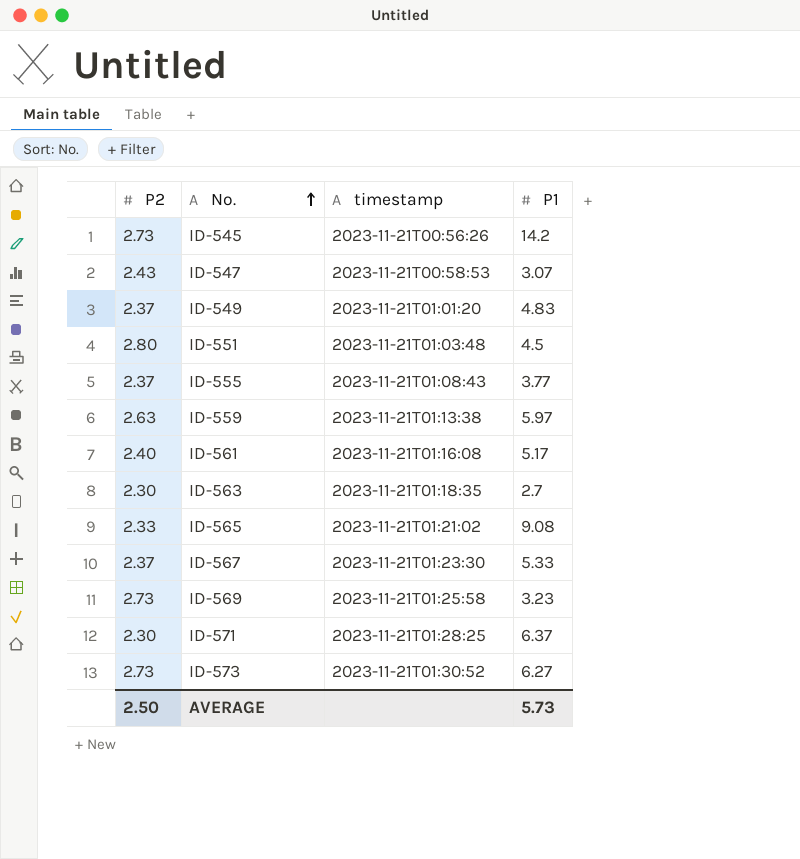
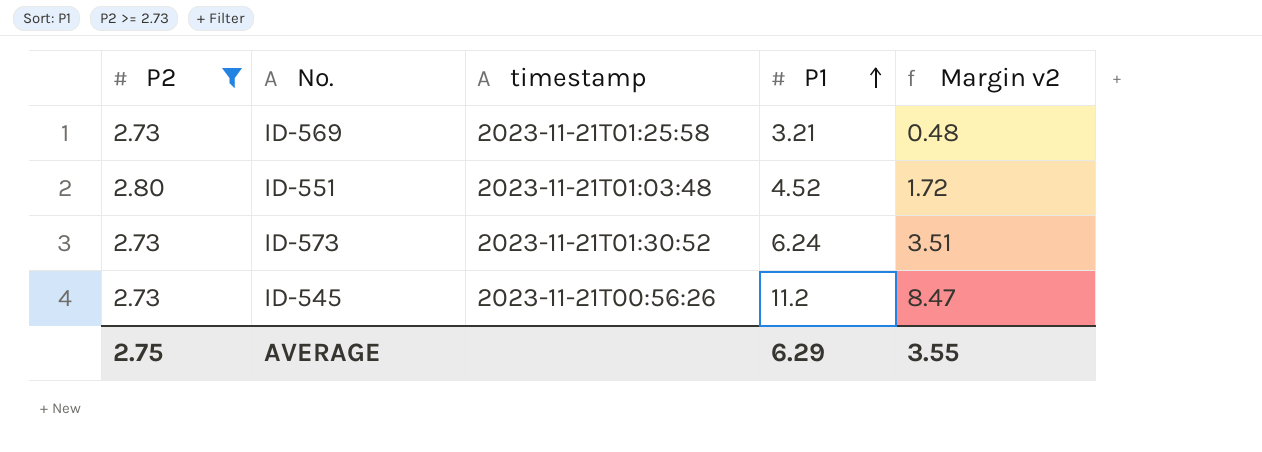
filter: none -> P2 >= 2.73
row order: No. ascending -> P1 ascending
column Margin v2 | formula: none -> [P1] - [P2]
ID-569 | P1: 3.23 -> 3.21
ID-551 | P1: 4.5 -> 4.52
ID-573 | P1: 6.27 -> 6.24
ID-545 | P1: 14.2 -> 11.2
AVERAGE | P2: 2.50 -> 2.75
AVERAGE | P1: 5.73 -> 6.29

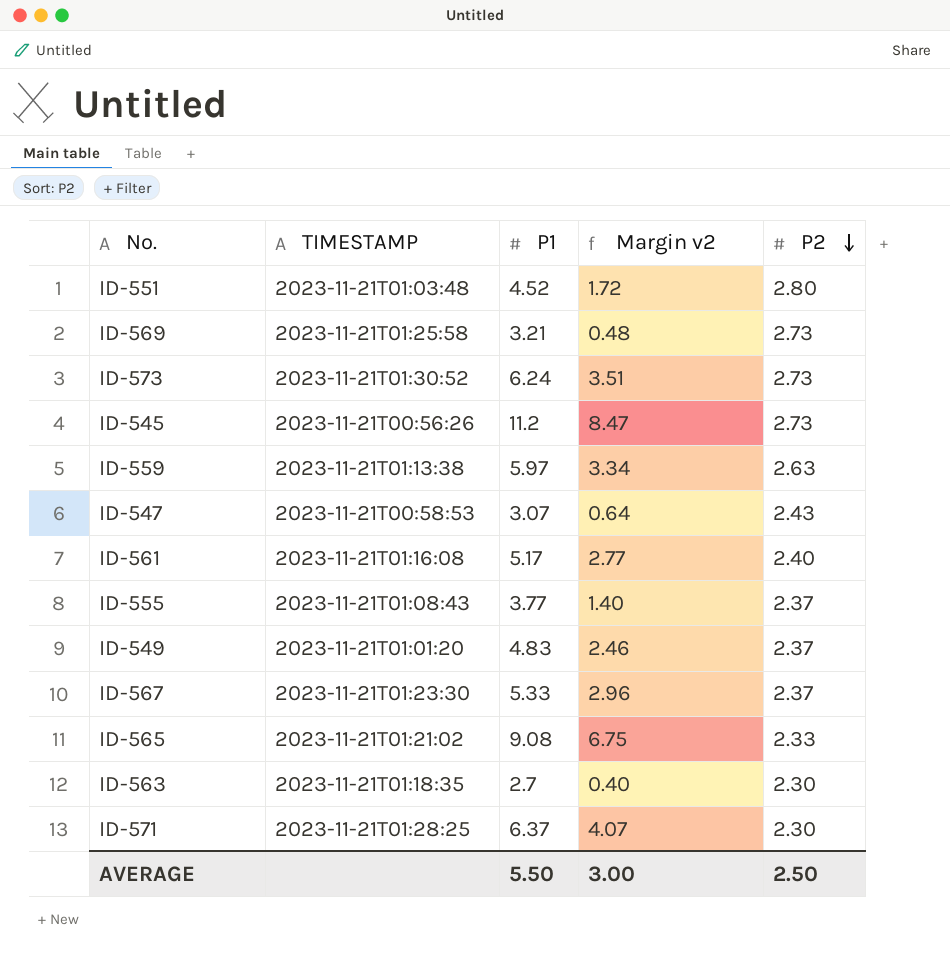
filter: P2 >= 2.73 -> none
row order: P1 ascending -> P2 descending
column name: timestamp -> TIMESTAMP
column P2 | position: 1 -> 5
AVERAGE | P1: 6.29 -> 5.50
AVERAGE | Margin v2: 3.55 -> 3.00
AVERAGE | P2: 2.75 -> 2.50

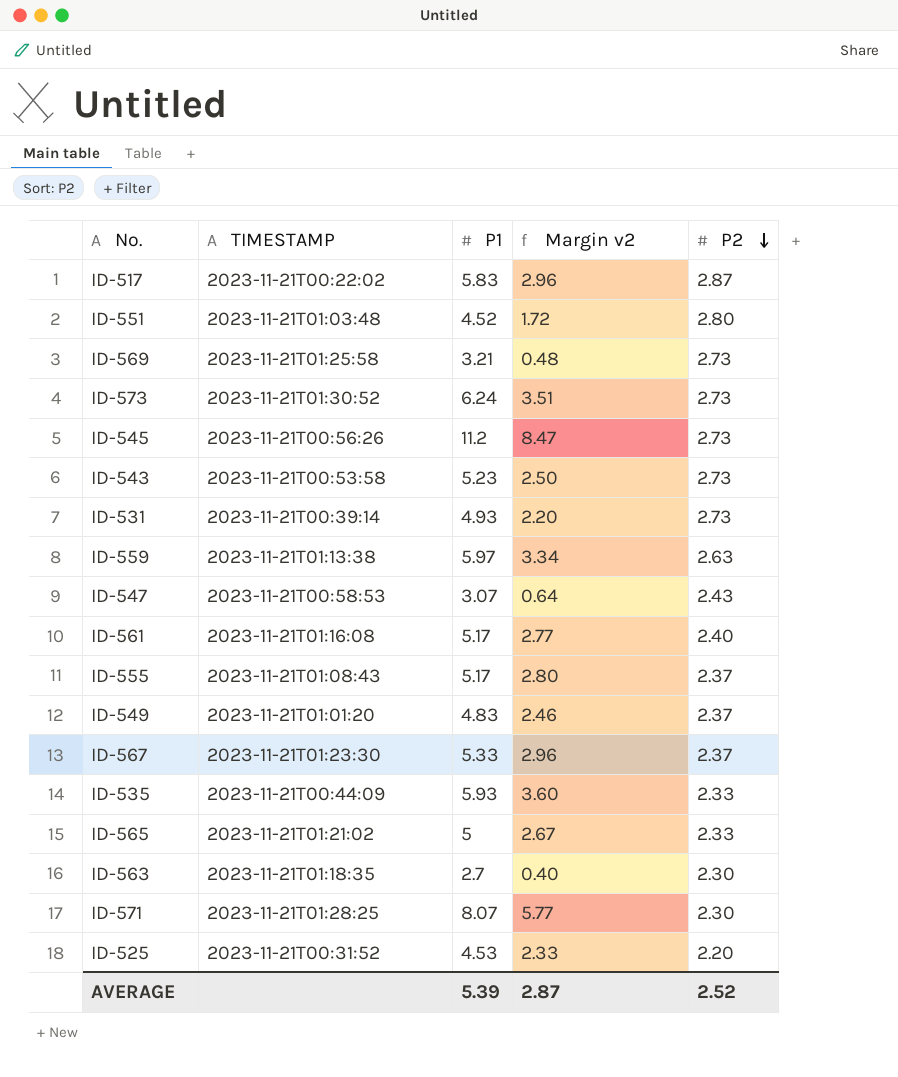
row ID-517: none -> 2023-11-21T00:22:02 | 5.83 | 2.96 | 2.87
row ID-543: none -> 2023-11-21T00:53:58 | 5.23 | 2.50 | 2.73
row ID-531: none -> 2023-11-21T00:39:14 | 4.93 | 2.20 | 2.73
ID-555 | P1: 3.77 -> 5.17
ID-555 | Margin v2: 1.40 -> 2.80
row ID-535: none -> 2023-11-21T00:44:09 | 5.93 | 3.60 | 2.33
ID-565 | P1: 9.08 -> 5
ID-565 | Margin v2: 6.75 -> 2.67
ID-571 | P1: 6.37 -> 8.07
ID-571 | Margin v2: 4.07 -> 5.77
row ID-525: none -> 2023-11-21T00:31:52 | 4.53 | 2.33 | 2.20
AVERAGE | P1: 5.50 -> 5.39
AVERAGE | Margin v2: 3.00 -> 2.87
AVERAGE | P2: 2.50 -> 2.52

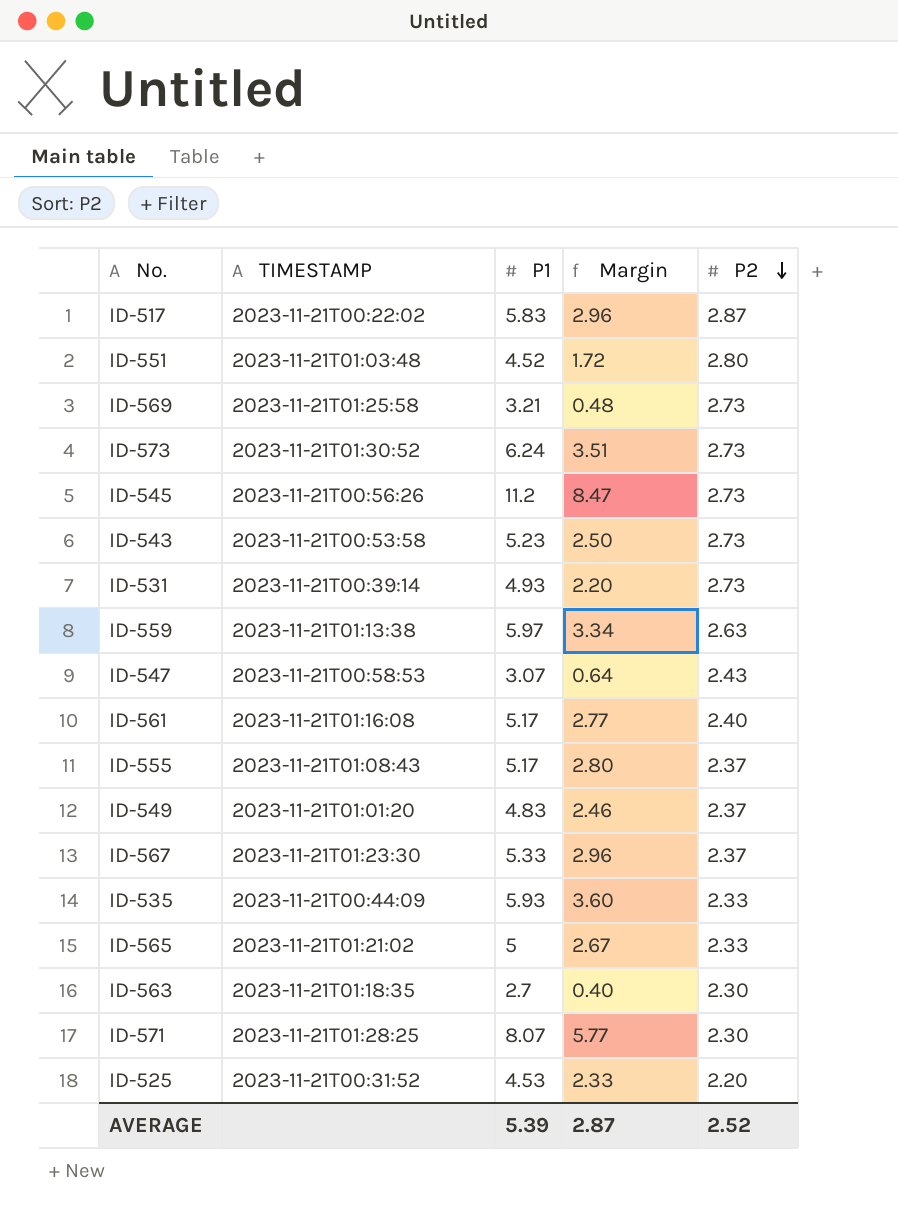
column name: Margin v2 -> Margin

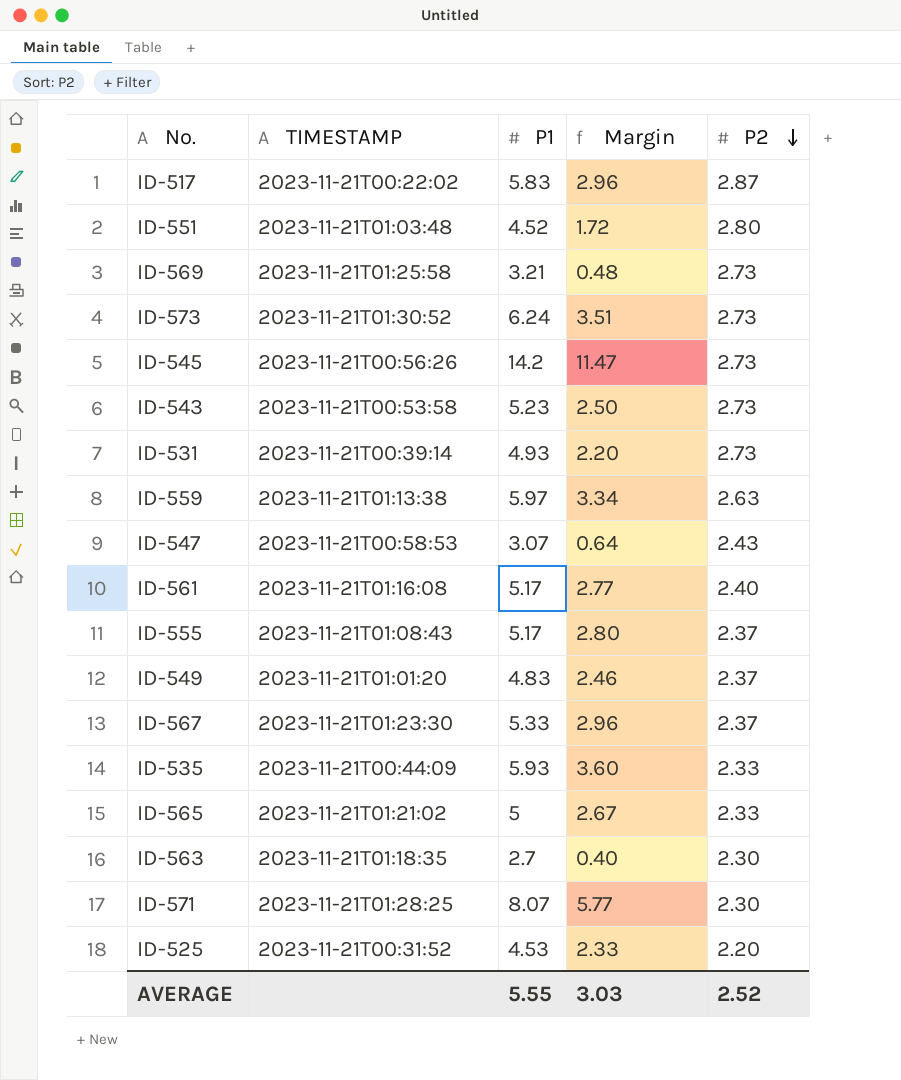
ID-545 | P1: 11.2 -> 14.2
ID-545 | Margin: 8.47 -> 11.47
AVERAGE | P1: 5.39 -> 5.55
AVERAGE | Margin: 2.87 -> 3.03

